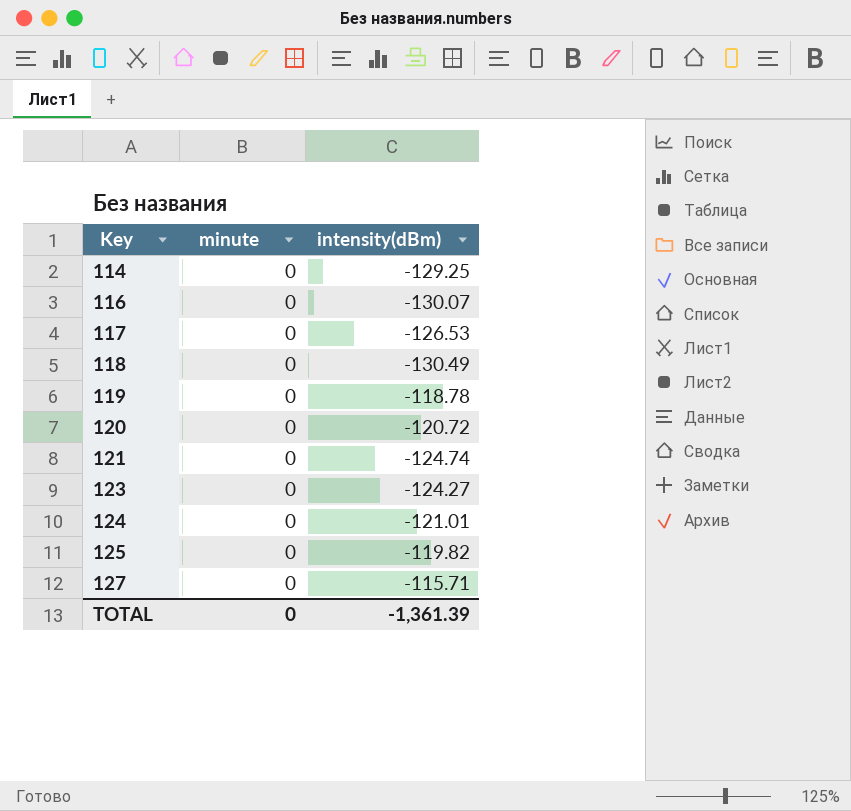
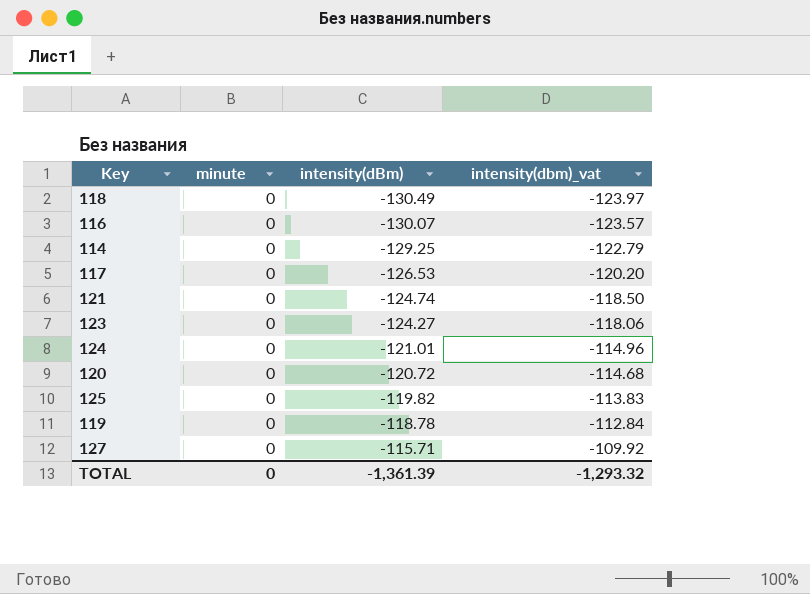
row order: Key ascending -> intensity(dBm) ascending
column intensity(dbm)_vat | formula: none -> [intensity(dBm)] * 0.95

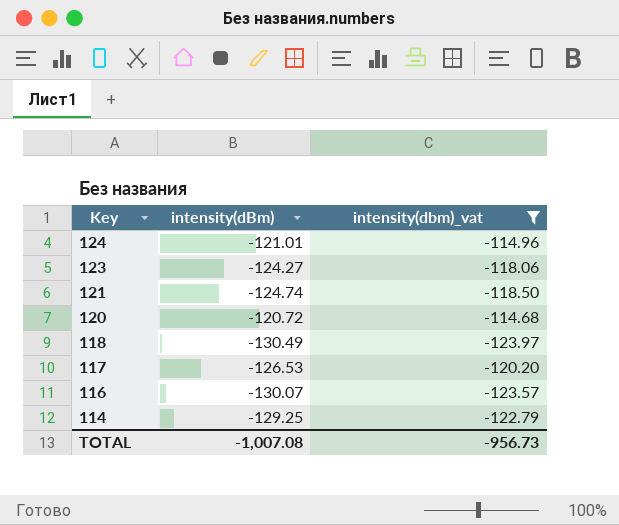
filter: none -> intensity(dbm)_vat <= -114.68
row order: intensity(dBm) ascending -> Key descending
column minute | position: 2 -> none
TOTAL | intensity(dBm): -1,361.39 -> -1,007.08
TOTAL | intensity(dbm)_vat: -1,293.32 -> -956.73

